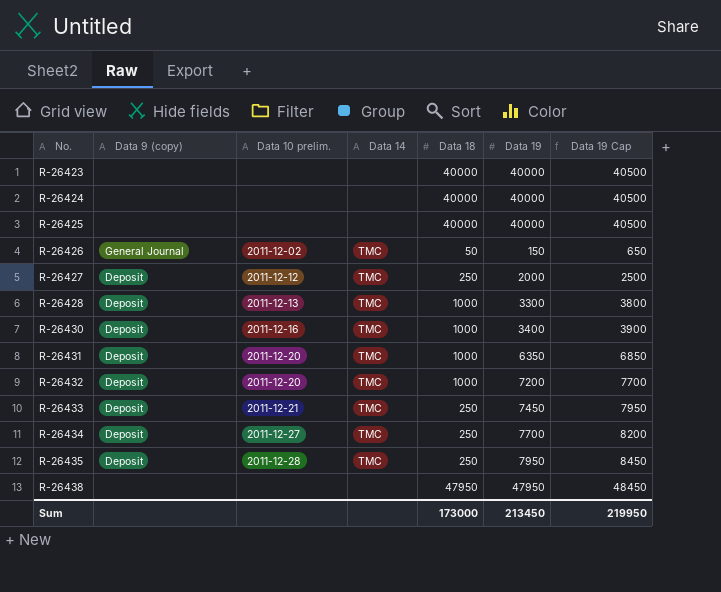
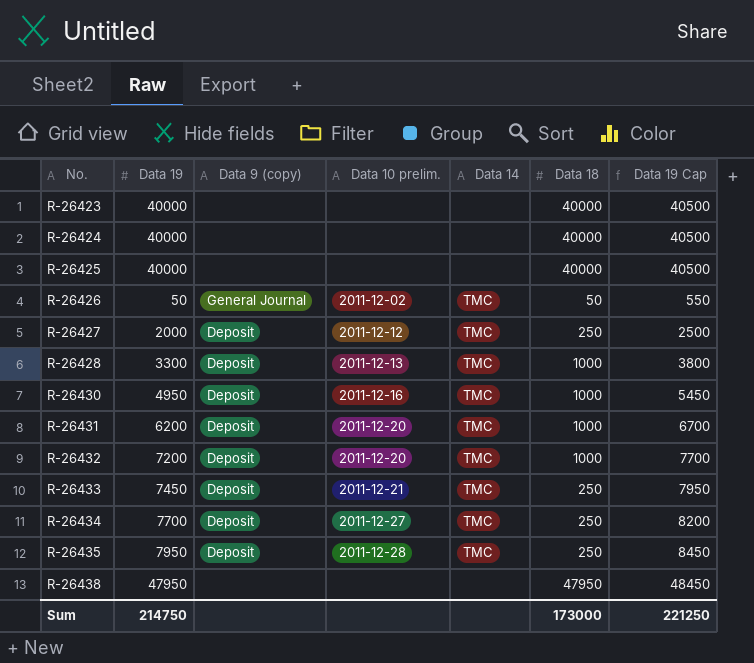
column Data 19 | position: 6 -> 2
R-26426 | Data 19: 150 -> 50
R-26426 | Data 19 Cap: 650 -> 550
R-26430 | Data 19: 3400 -> 4950
R-26430 | Data 19 Cap: 3900 -> 5450
R-26431 | Data 19: 6350 -> 6200
R-26431 | Data 19 Cap: 6850 -> 6700
Sum | Data 19: 213450 -> 214750
Sum | Data 19 Cap: 219950 -> 221250

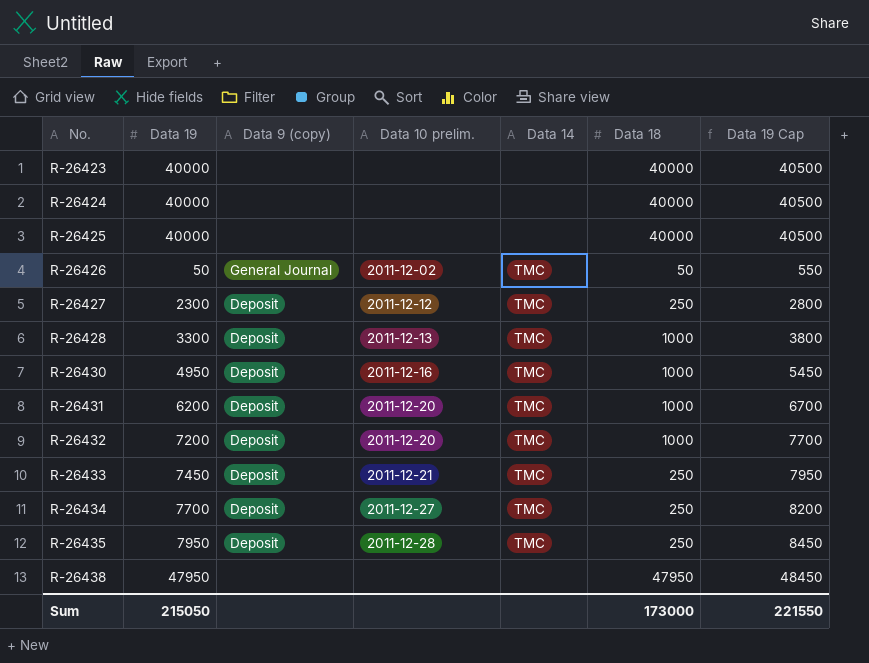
R-26427 | Data 19: 2000 -> 2300
R-26427 | Data 19 Cap: 2500 -> 2800
Sum | Data 19: 214750 -> 215050
Sum | Data 19 Cap: 221250 -> 221550

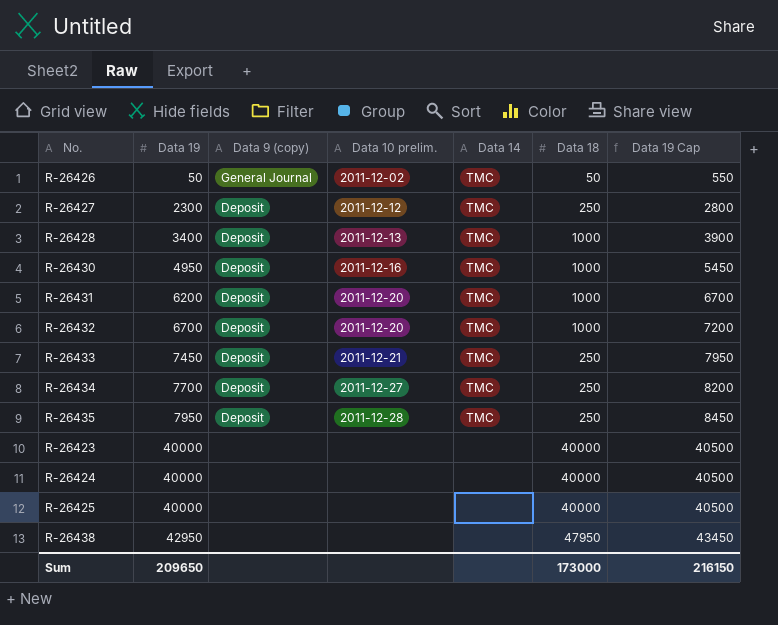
row order: No. ascending -> Data 19 ascending
R-26428 | Data 19: 3300 -> 3400
R-26428 | Data 19 Cap: 3800 -> 3900
R-26432 | Data 19: 7200 -> 6700
R-26432 | Data 19 Cap: 7700 -> 7200
R-26438 | Data 19: 47950 -> 42950
R-26438 | Data 19 Cap: 48450 -> 43450
Sum | Data 19: 215050 -> 209650
Sum | Data 19 Cap: 221550 -> 216150

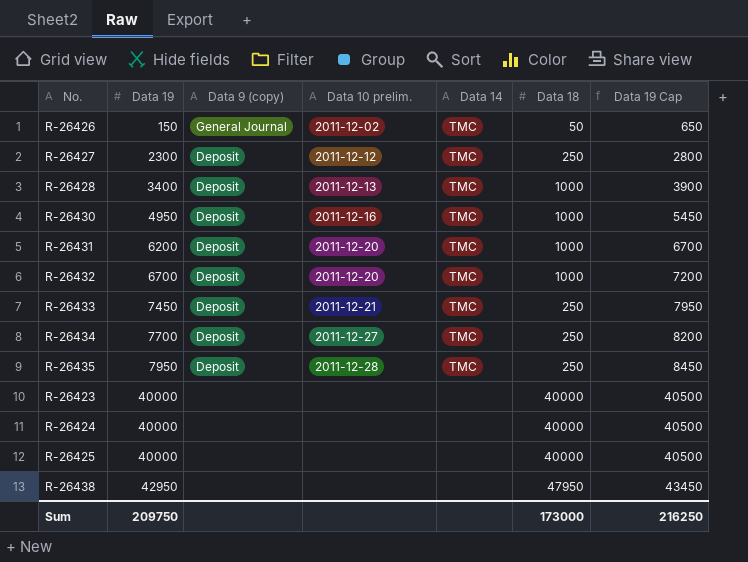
R-26426 | Data 19: 50 -> 150
R-26426 | Data 19 Cap: 550 -> 650
Sum | Data 19: 209650 -> 209750
Sum | Data 19 Cap: 216150 -> 216250

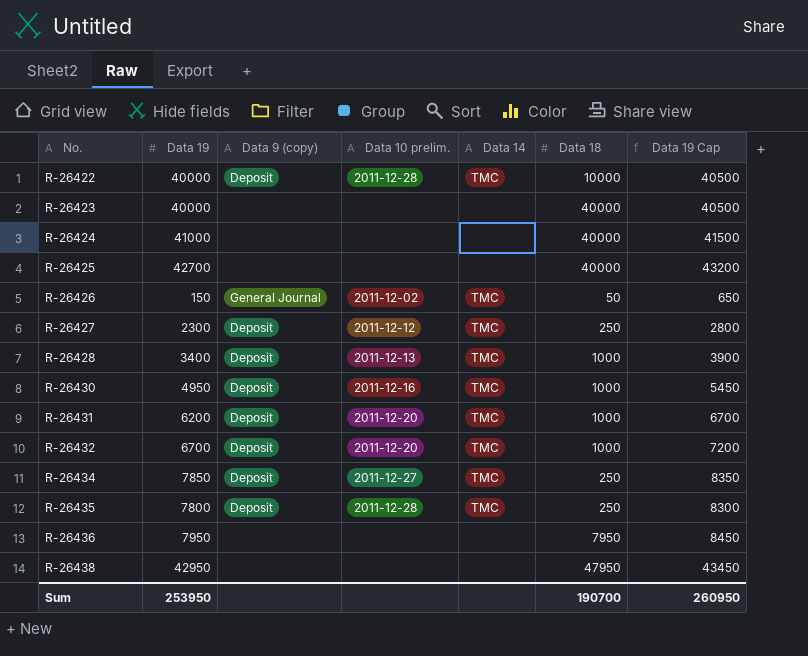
row order: Data 19 ascending -> No. ascending
row R-26433: 7450 | Deposit | 2011-12-21 | TMC | 250 | 7950 -> none
row R-26422: none -> 40000 | Deposit | 2011-12-28 | TMC | 10000 | 40500
R-26424 | Data 19: 40000 -> 41000
R-26424 | Data 19 Cap: 40500 -> 41500
R-26425 | Data 19: 40000 -> 42700
R-26425 | Data 19 Cap: 40500 -> 43200
R-26434 | Data 19: 7700 -> 7850
R-26434 | Data 19 Cap: 8200 -> 8350
R-26435 | Data 19: 7950 -> 7800
R-26435 | Data 19 Cap: 8450 -> 8300
row R-26436: none -> 7950 | none | none | none | 7950 | 8450
Sum | Data 19: 209750 -> 253950
Sum | Data 18: 173000 -> 190700
Sum | Data 19 Cap: 216250 -> 260950

